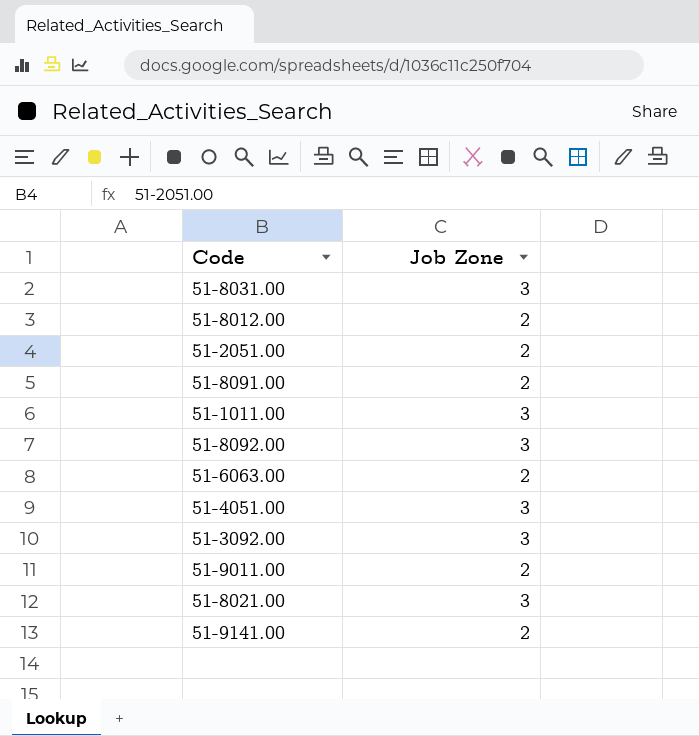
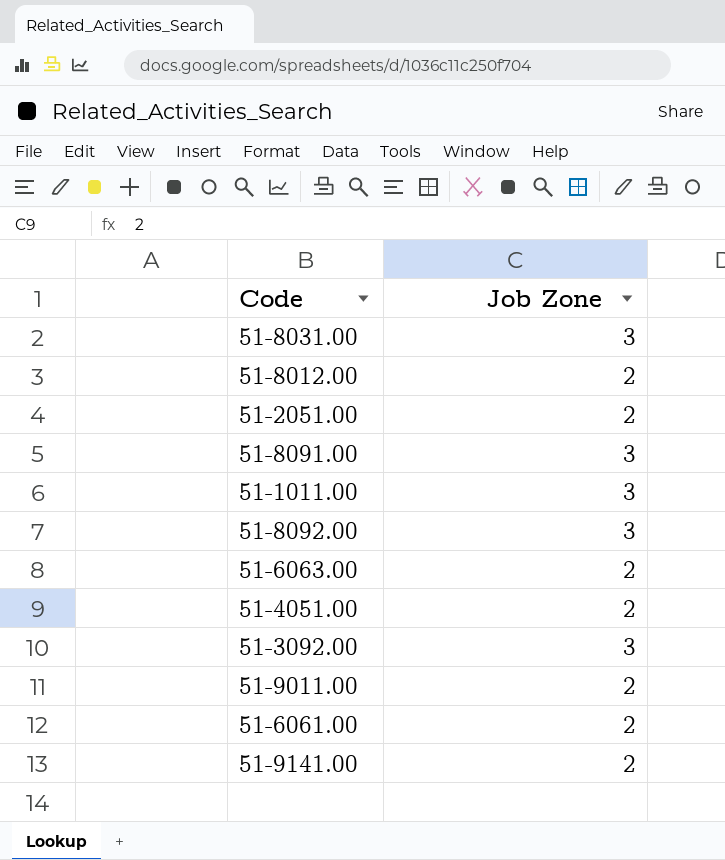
row 51-8021.00: 3 -> none
51-8091.00 | Job Zone: 2 -> 3
51-4051.00 | Job Zone: 3 -> 2
row 51-6061.00: none -> 2

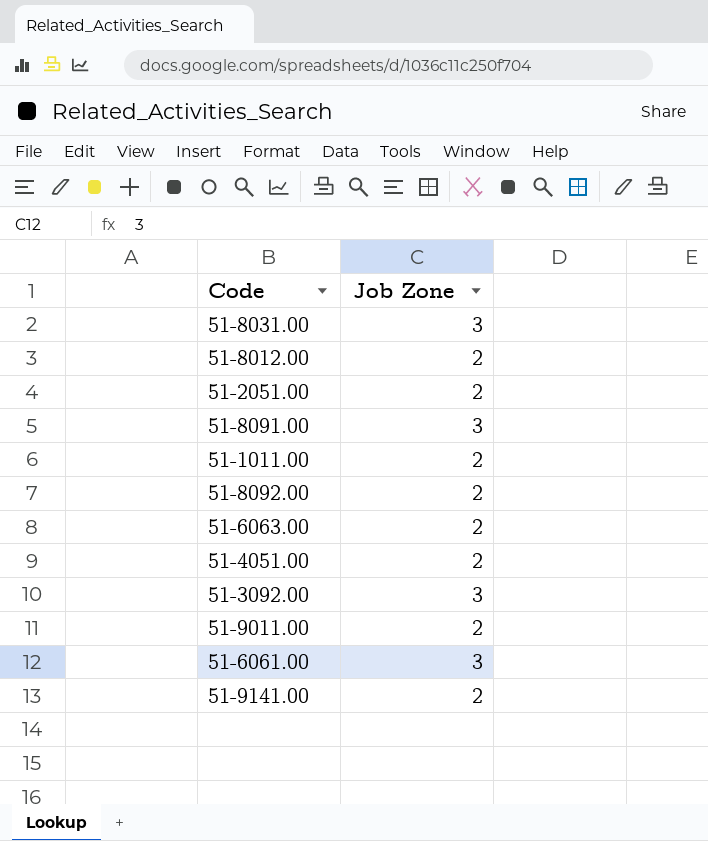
51-1011.00 | Job Zone: 3 -> 2
51-8092.00 | Job Zone: 3 -> 2
51-6061.00 | Job Zone: 2 -> 3

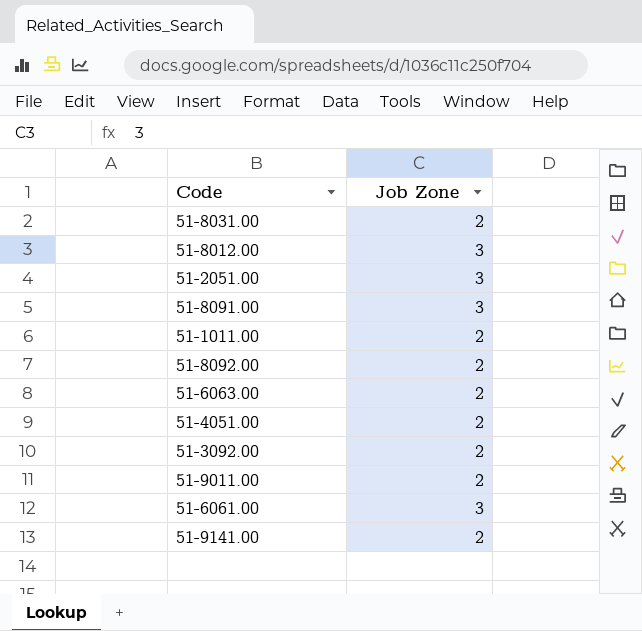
51-8031.00 | Job Zone: 3 -> 2
51-8012.00 | Job Zone: 2 -> 3
51-2051.00 | Job Zone: 2 -> 3
51-3092.00 | Job Zone: 3 -> 2

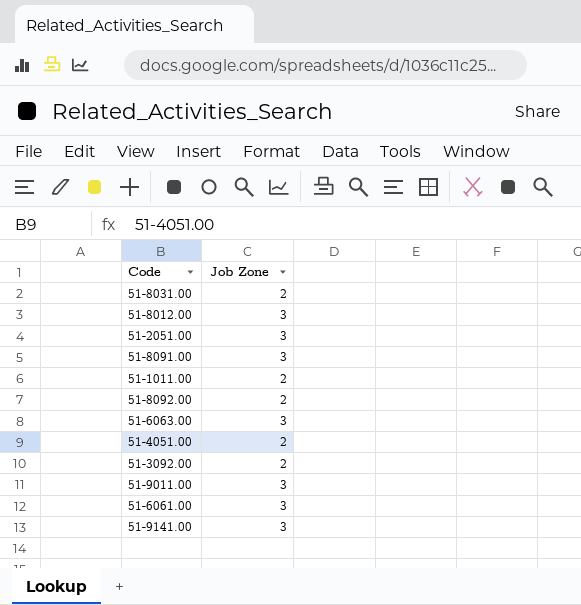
51-6063.00 | Job Zone: 2 -> 3
51-9011.00 | Job Zone: 2 -> 3
51-9141.00 | Job Zone: 2 -> 3

